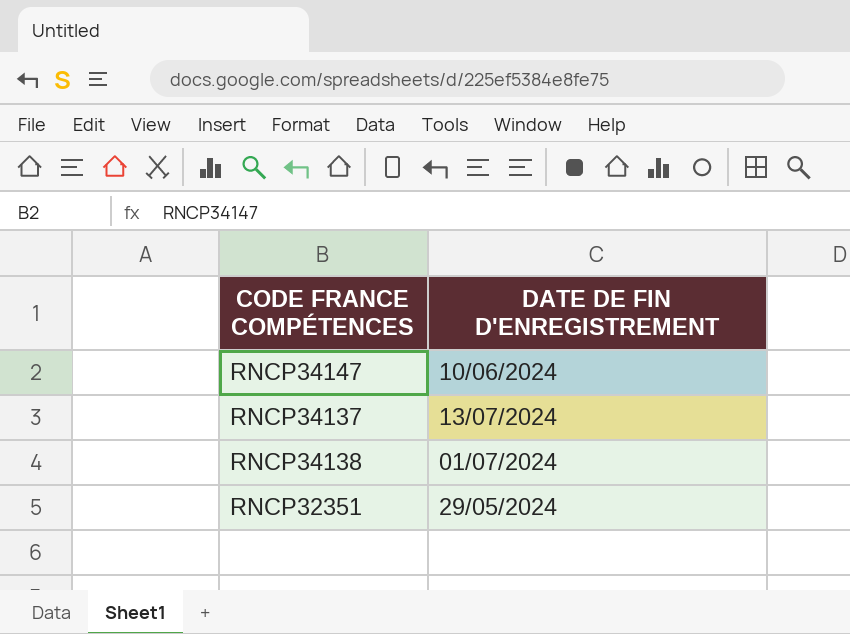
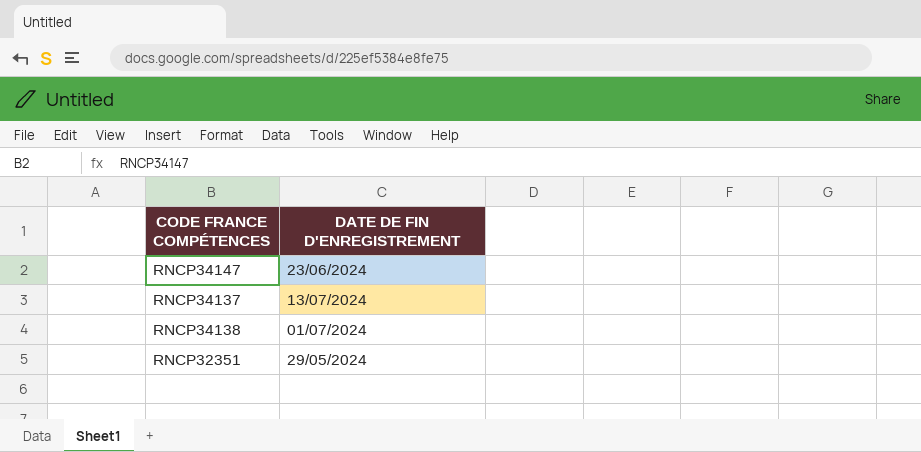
RNCP34147 | DATE DE FIN D'ENREGISTREMENT: 10/06/2024 -> 23/06/2024

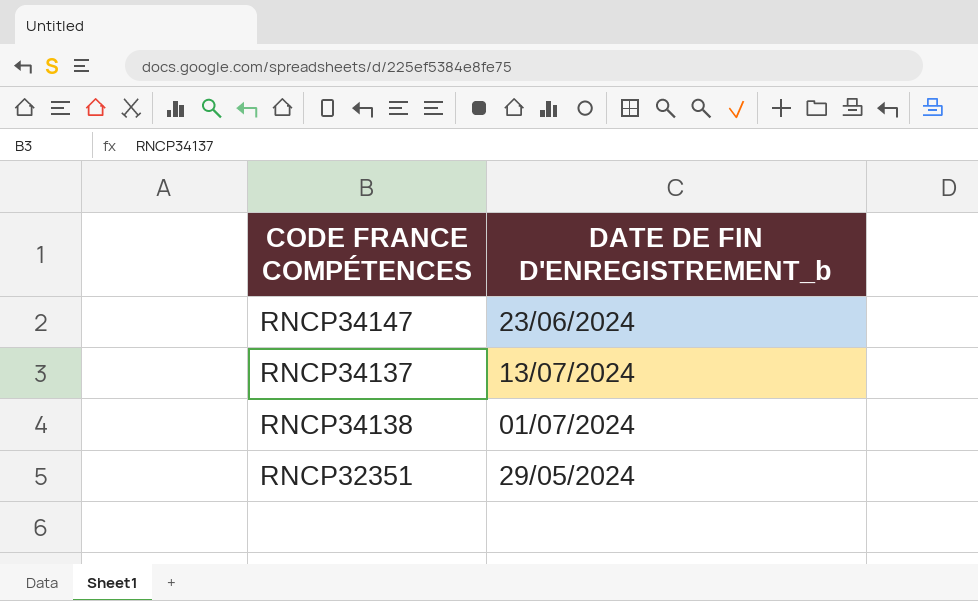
column name: DATE DE FIN D'ENREGISTREMENT -> DATE DE FIN D'ENREGISTREMENT_b

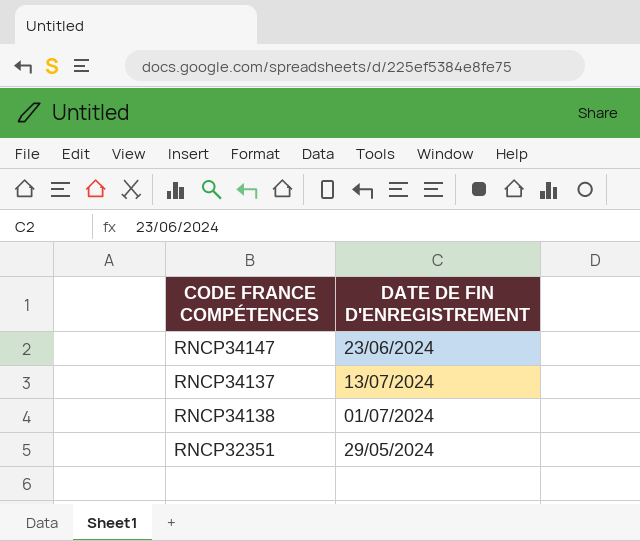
column name: DATE DE FIN D'ENREGISTREMENT_b -> DATE DE FIN D'ENREGISTREMENT

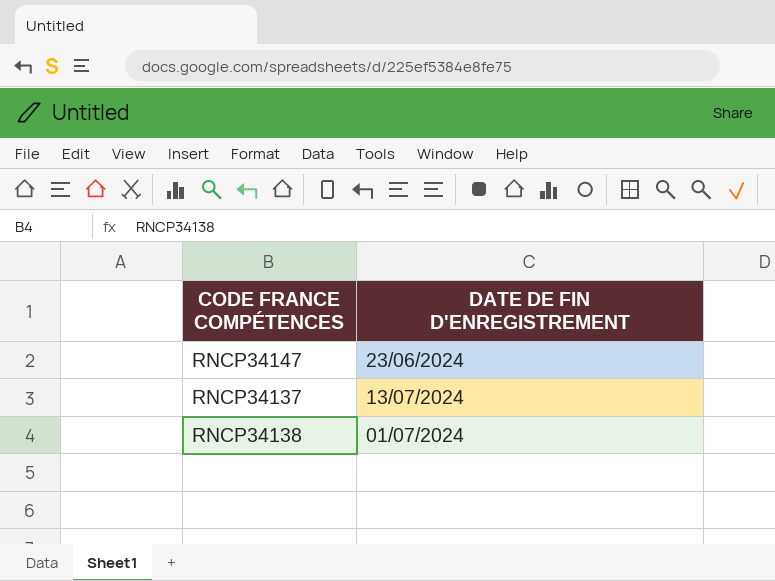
row RNCP32351: 29/05/2024 -> none

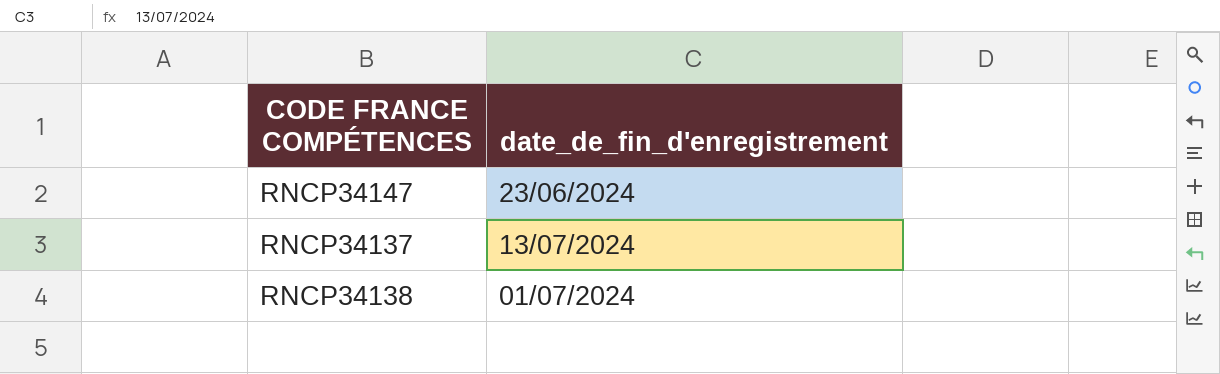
column name: DATE DE FIN D'ENREGISTREMENT -> date_de_fin_d'enregistrement

